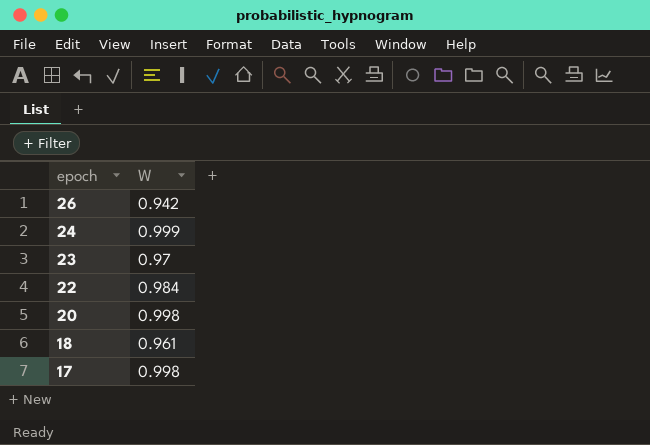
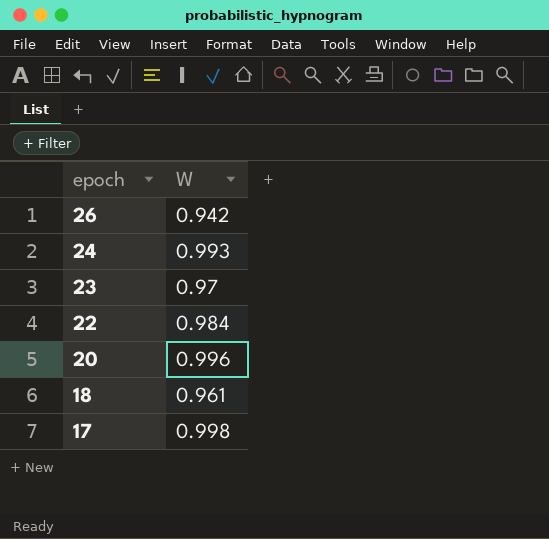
24 | W: 0.999 -> 0.993
20 | W: 0.998 -> 0.996

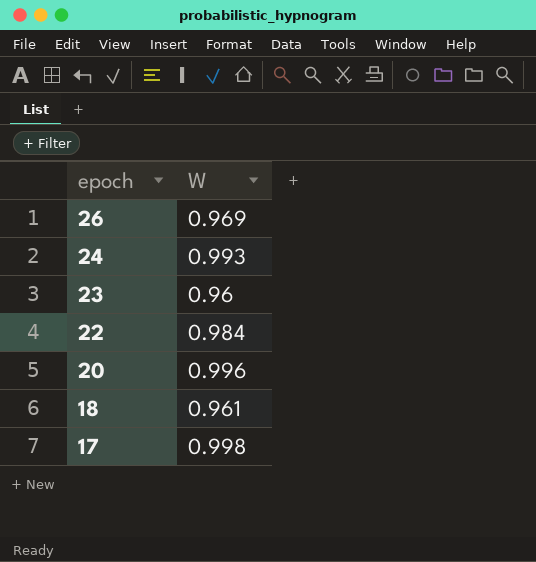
26 | W: 0.942 -> 0.969
23 | W: 0.97 -> 0.96

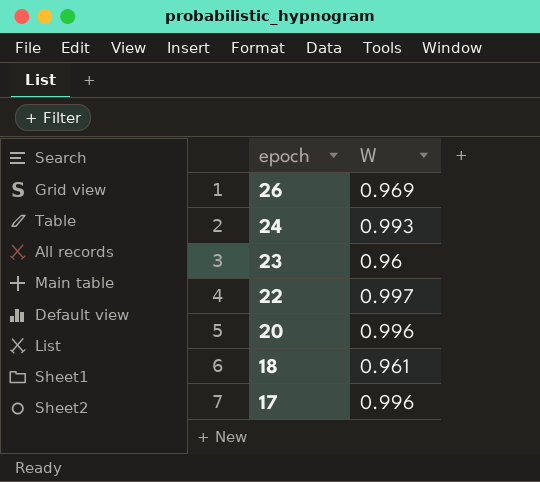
22 | W: 0.984 -> 0.997
17 | W: 0.998 -> 0.996

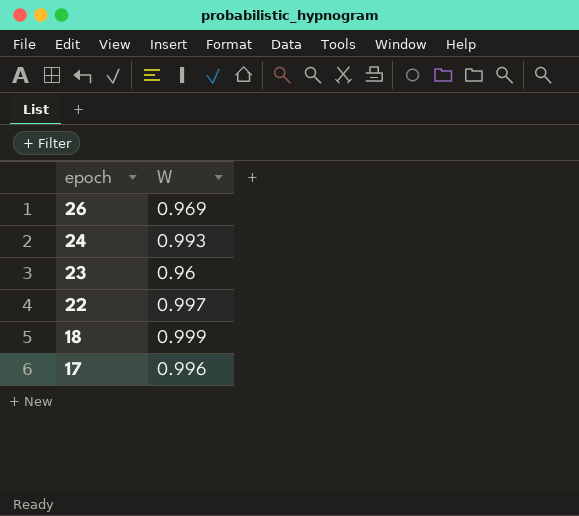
row 20: 0.996 -> none
18 | W: 0.961 -> 0.999

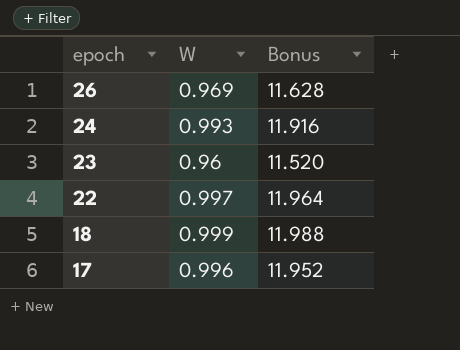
column Bonus | formula: none -> [W] * 12

